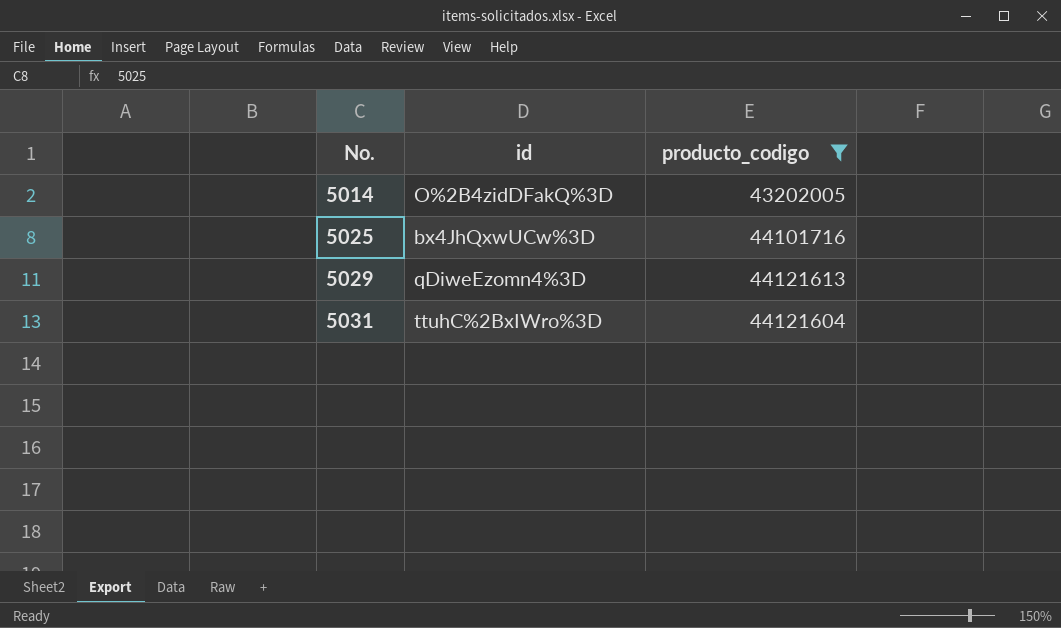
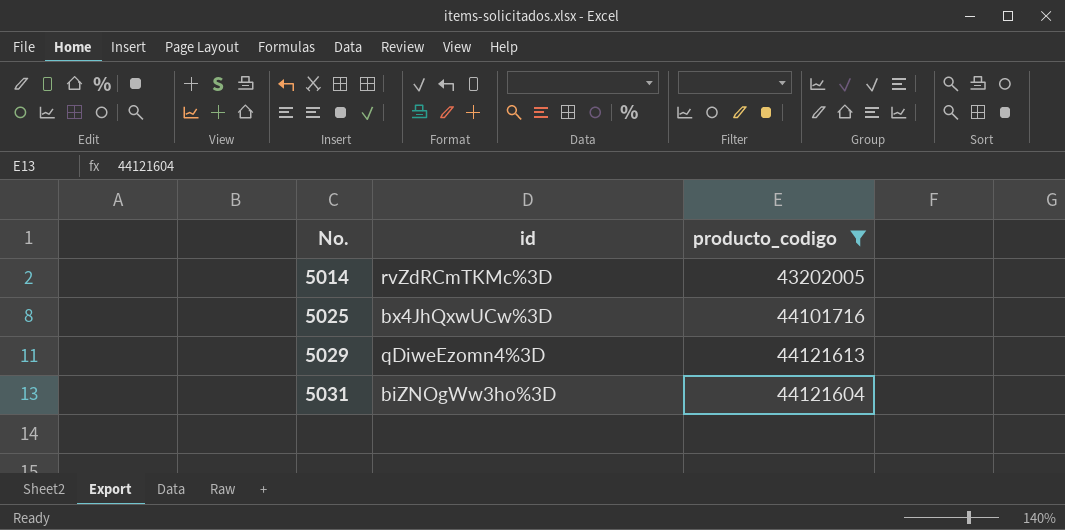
5014 | id: O%2B4zidDFakQ%3D -> rvZdRCmTKMc%3D
5031 | id: ttuhC%2BxIWro%3D -> biZNOgWw3ho%3D

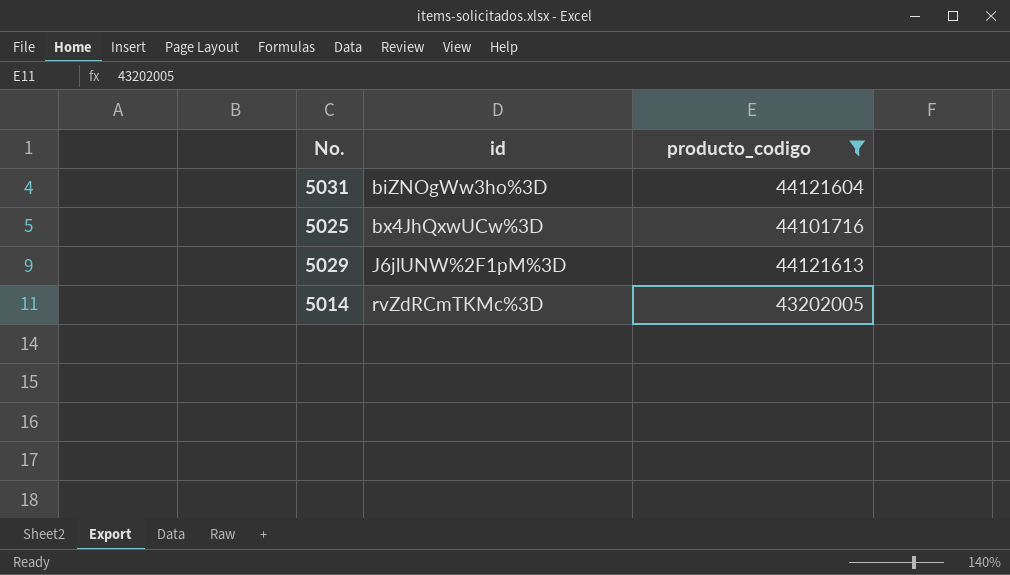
row order: No. ascending -> id ascending
5029 | id: qDiweEzomn4%3D -> J6jlUNW%2F1pM%3D

